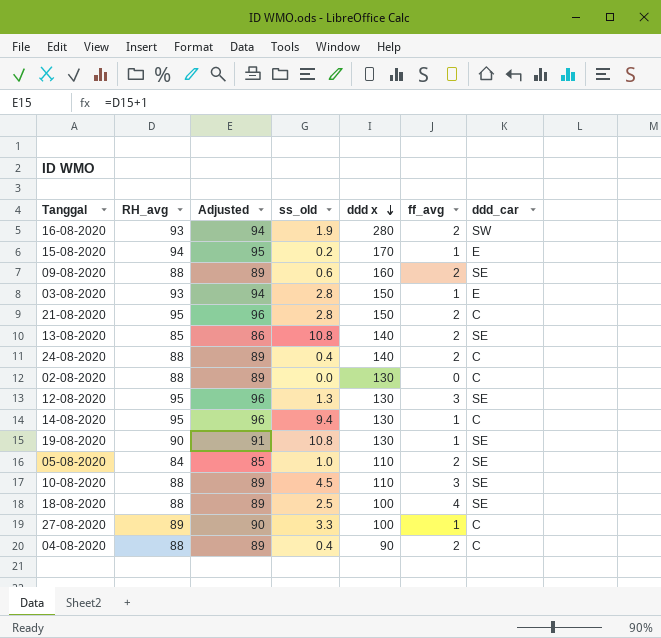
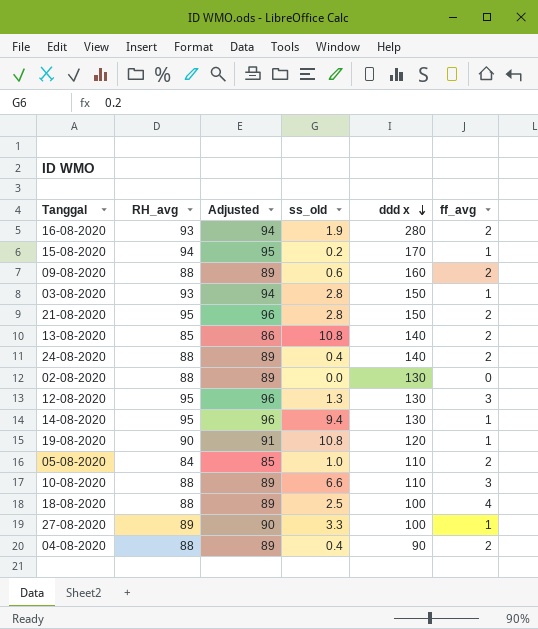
column ddd_car | position: 7 -> none
19-08-2020 | ddd x: 130 -> 120
10-08-2020 | ss_old: 4.5 -> 6.6

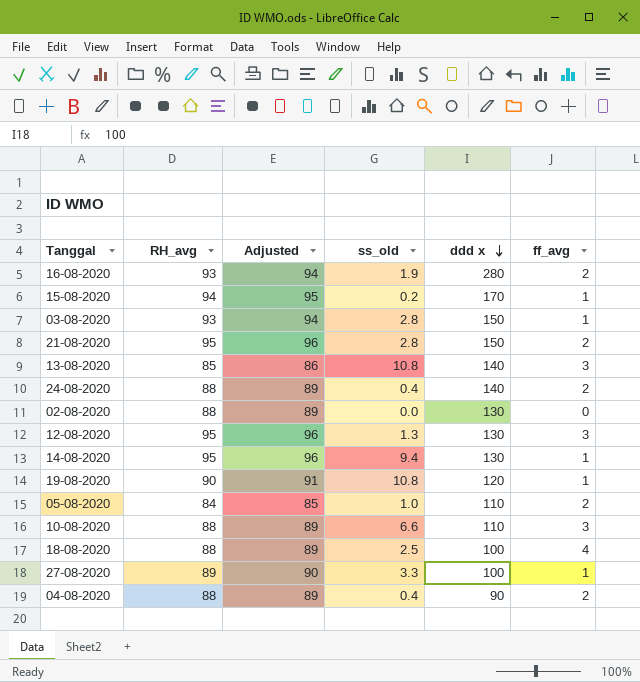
row 09-08-2020: 88 | 89 | 0.6 | 160 | 2 -> none
13-08-2020 | ff_avg: 2 -> 3

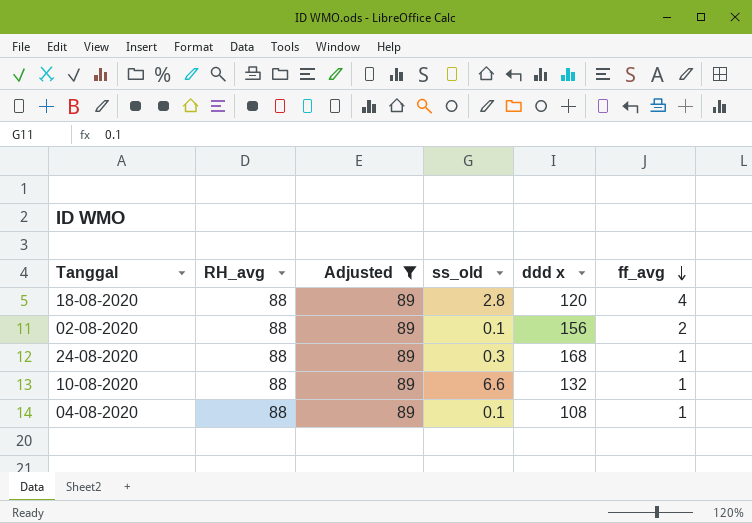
filter: none -> Adjusted = 89
row order: ddd x descending -> ff_avg descending
18-08-2020 | ss_old: 2.5 -> 2.8
18-08-2020 | ddd x: 100 -> 120
02-08-2020 | ss_old: 0.0 -> 0.1
02-08-2020 | ddd x: 130 -> 156
02-08-2020 | ff_avg: 0 -> 2
24-08-2020 | ss_old: 0.4 -> 0.3
24-08-2020 | ddd x: 140 -> 168
24-08-2020 | ff_avg: 2 -> 1
10-08-2020 | ddd x: 110 -> 132
10-08-2020 | ff_avg: 3 -> 1
04-08-2020 | ss_old: 0.4 -> 0.1
04-08-2020 | ddd x: 90 -> 108
04-08-2020 | ff_avg: 2 -> 1

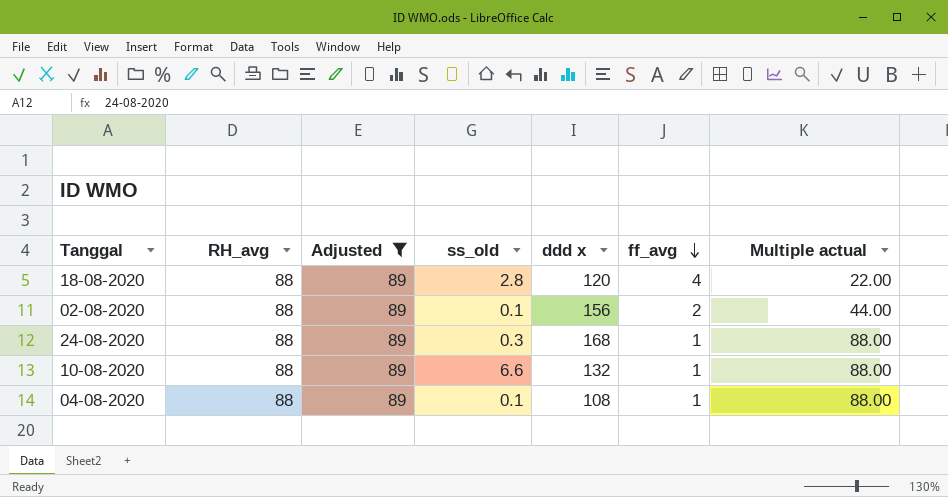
column Multiple actual | formula: none -> [RH_avg] / [ff_avg]

